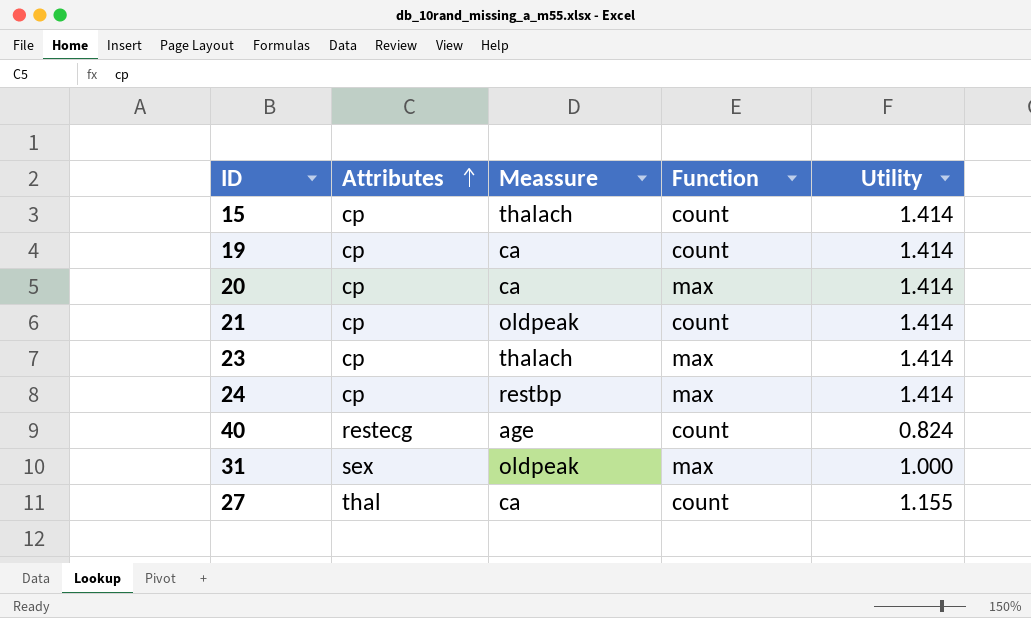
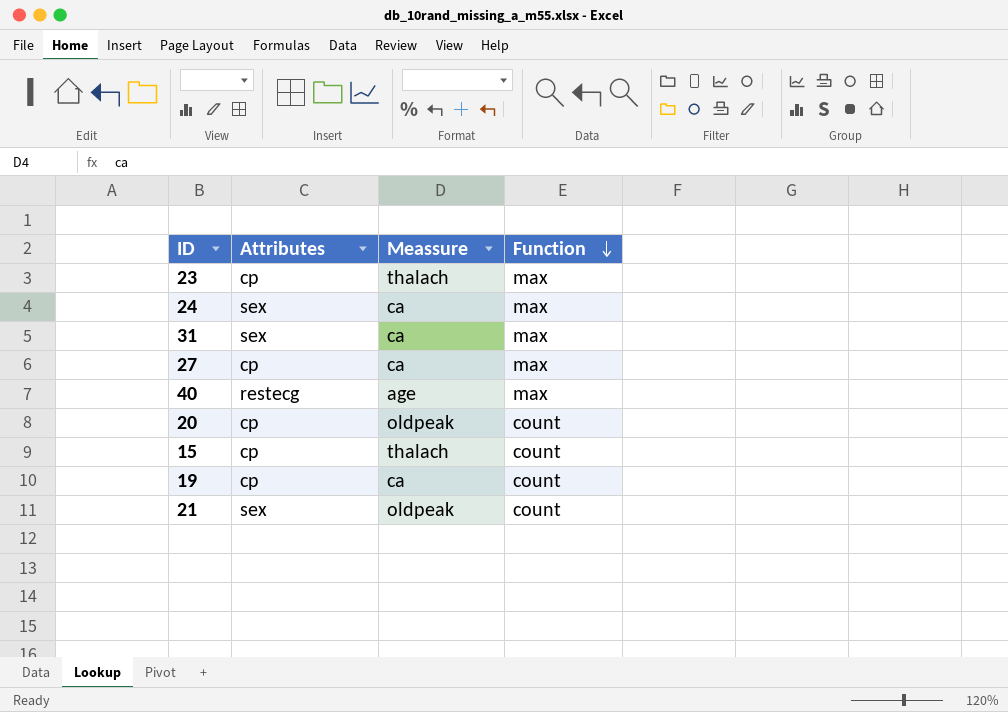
row order: Attributes ascending -> Function descending
column Utility | position: 5 -> none
24 | Attributes: cp -> sex
24 | Meassure: restbp -> ca
31 | Meassure: oldpeak -> ca
27 | Attributes: thal -> cp
27 | Function: count -> max
40 | Function: count -> max
20 | Meassure: ca -> oldpeak
20 | Function: max -> count
21 | Attributes: cp -> sex

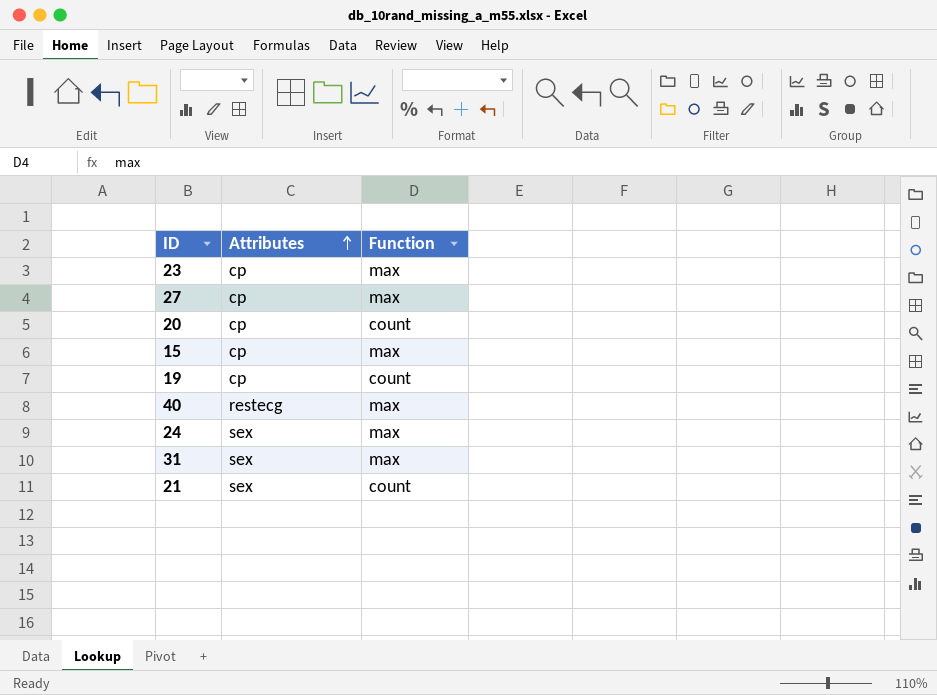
row order: Function descending -> Attributes ascending
column Meassure | position: 3 -> none
15 | Function: count -> max

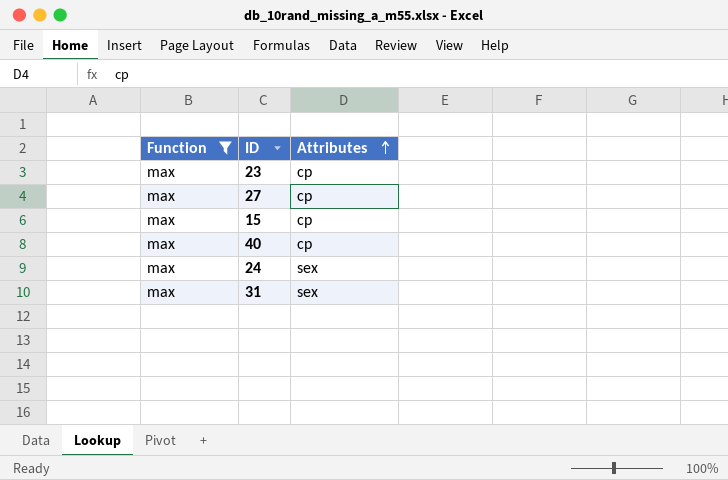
filter: none -> Function = max
column Function | position: 3 -> 1
40 | Attributes: restecg -> cp

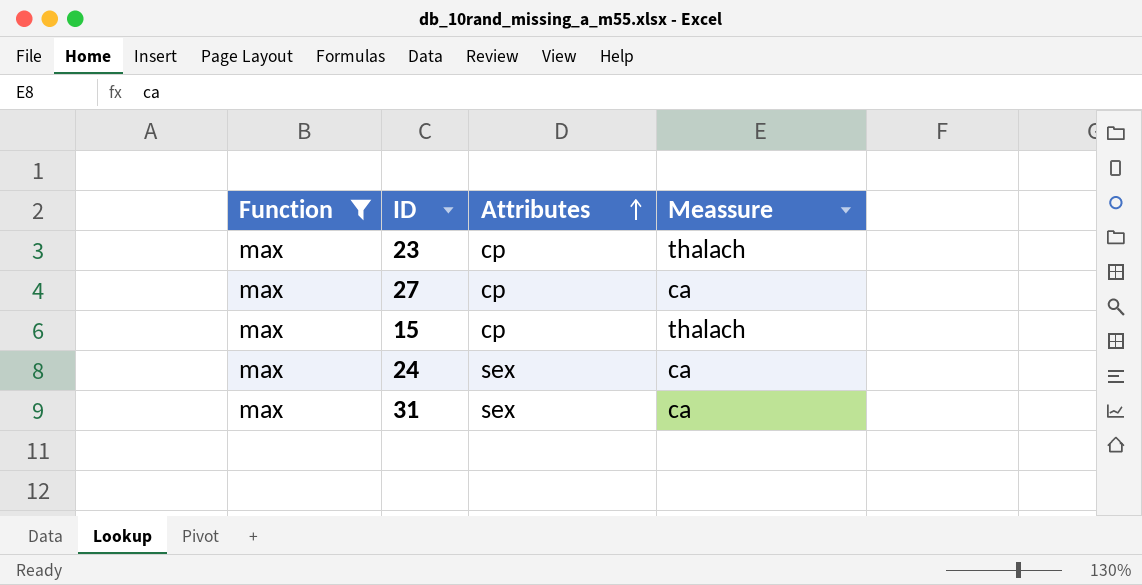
column Meassure | position: none -> 4
row 40: max | cp -> none

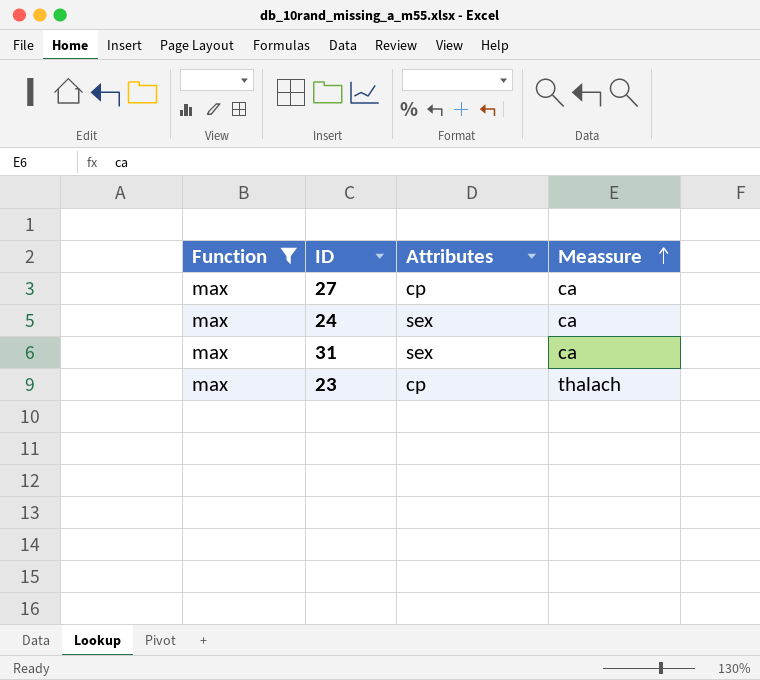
row order: Attributes ascending -> Meassure ascending
row 15: max | cp | thalach -> none

